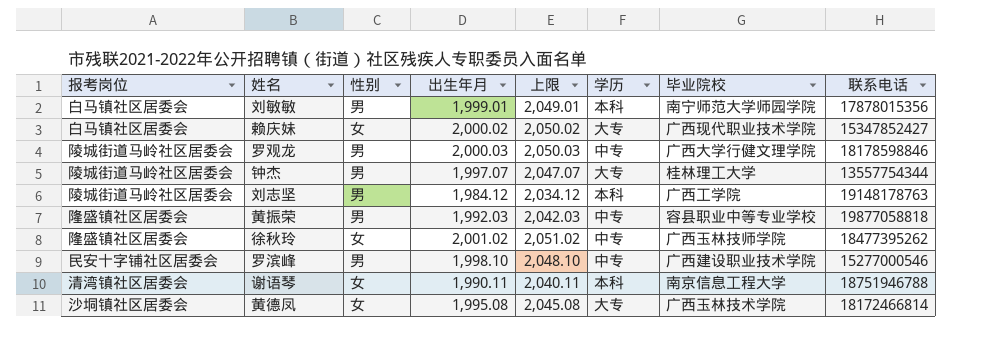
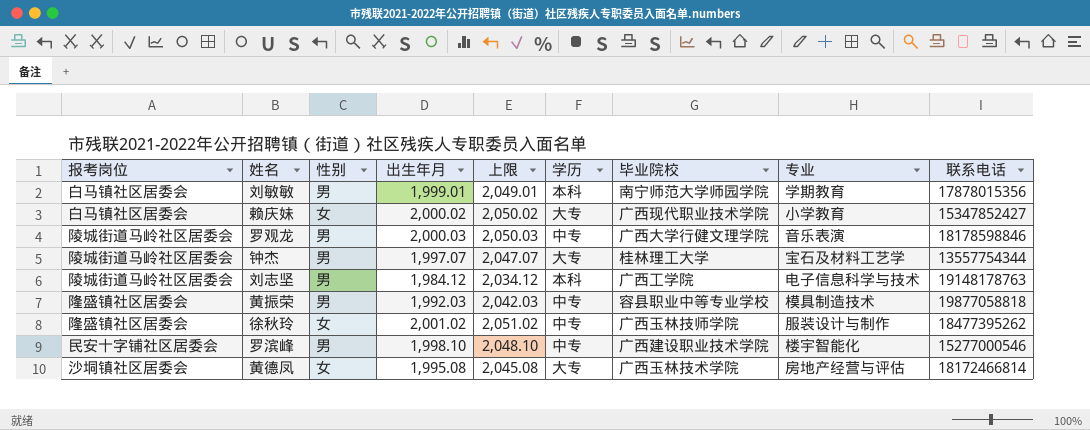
column 专业 | position: none -> 8
row 谢语琴: 清湾镇社区居委会 | 女 | 1,990.11 | 2,040.11 | 本科 | 南京信息工程大学 | 18751946788 -> none

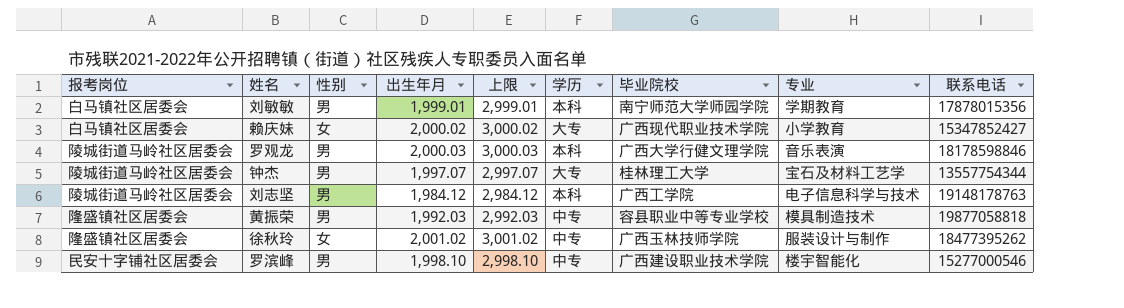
column 上限 | formula: [出生年月] + 50 -> [出生年月] + 1000
row 黄德凤: 沙垌镇社区居委会 | 女 | 1,995.08 | 2,045.08 | 大专 | 广西玉林技术学院 | 房地产经营与评估 | 18172466814 -> none
罗观龙 | 学历: 中专 -> 本科

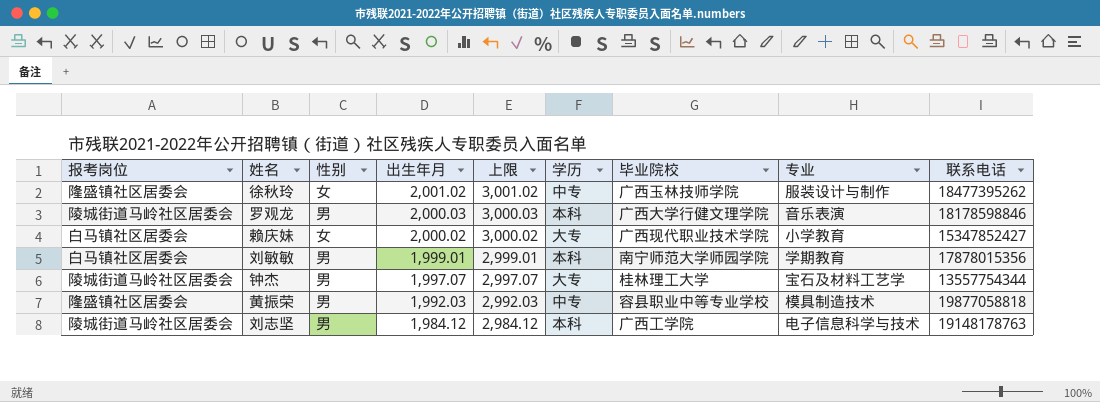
row order: none -> 出生年月 descending
row 罗滨峰: 民安十字铺社区居委会 | 男 | 1,998.10 | 2,998.10 | 中专 | 广西建设职业技术学院 | 楼宇智能化 | 15277000546 -> none

